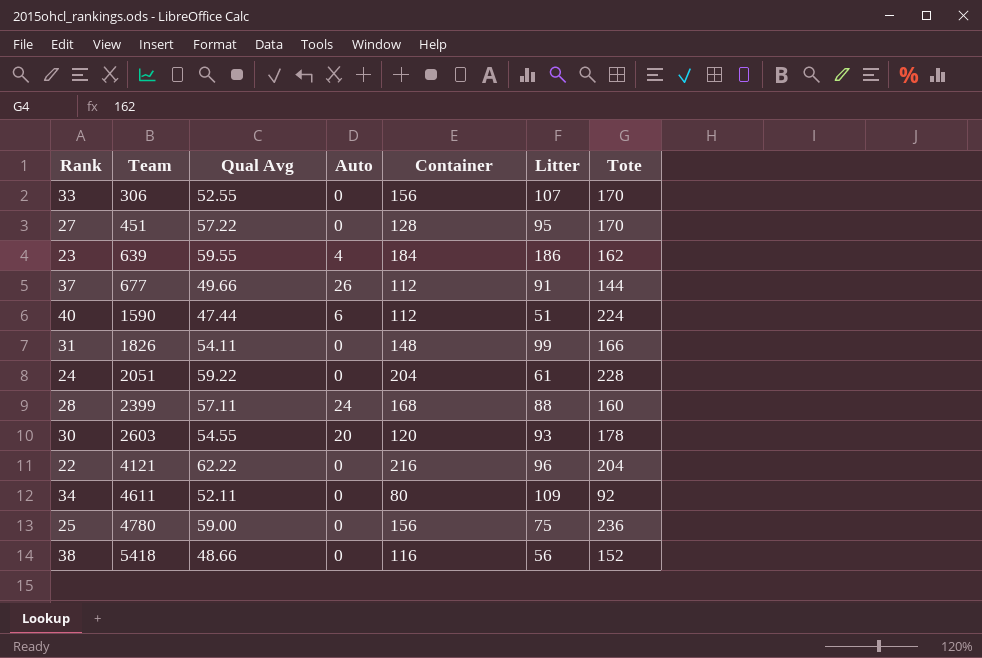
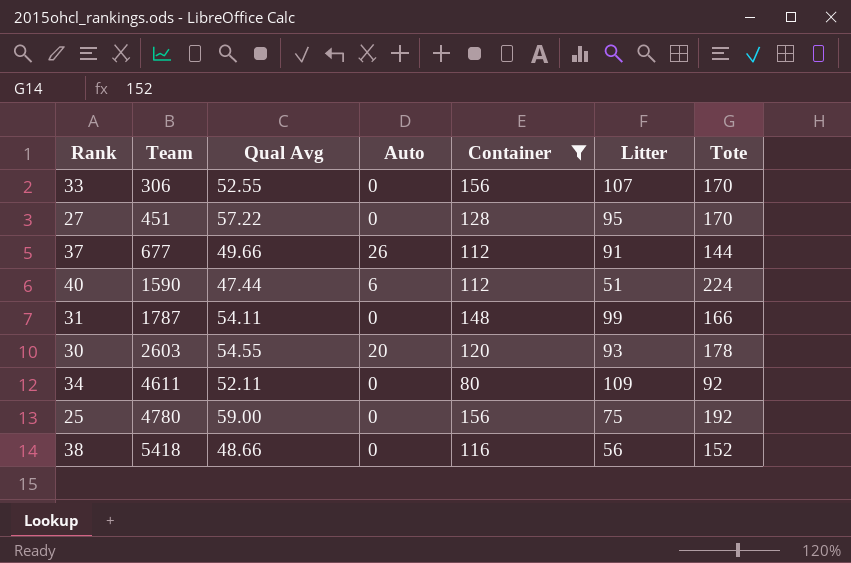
filter: none -> Container <= 156
31 | Team: 1826 -> 1787
25 | Tote: 236 -> 192

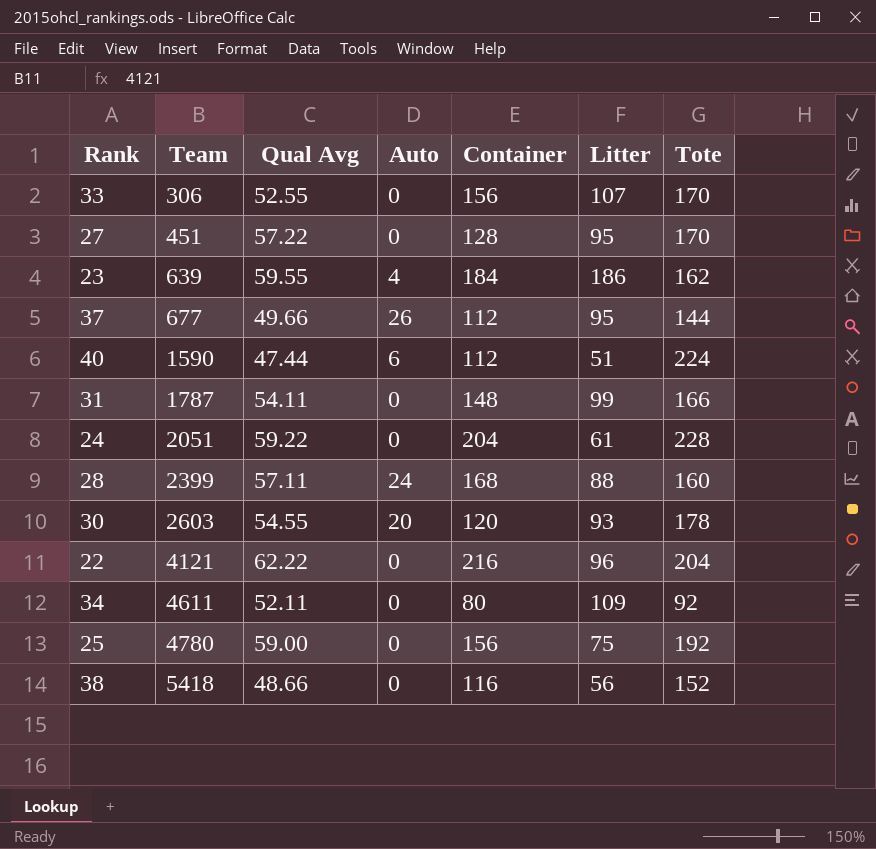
filter: Container <= 156 -> none
37 | Litter: 91 -> 95

